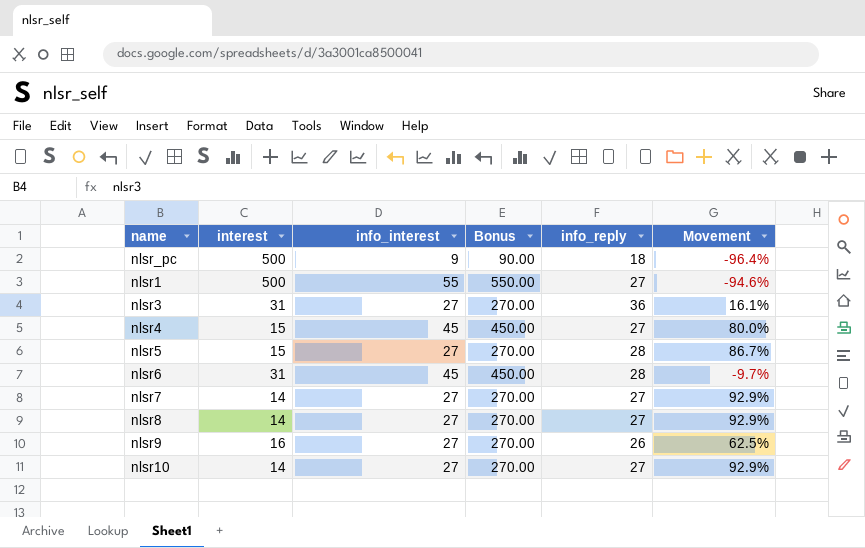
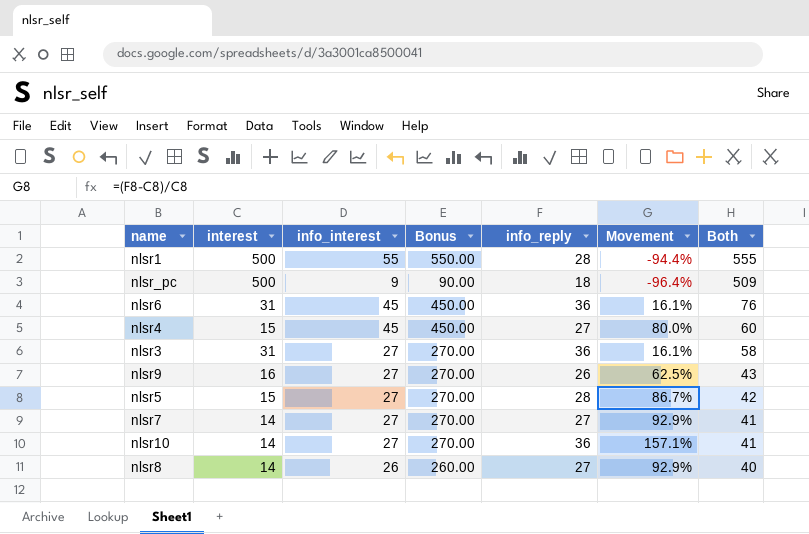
row order: none -> Both descending
column Both | formula: none -> [interest] + [info_interest]
nlsr1 | info_reply: 27 -> 28
nlsr1 | Movement: -94.6% -> -94.4%
nlsr6 | info_reply: 28 -> 36
nlsr6 | Movement: -9.7% -> 16.1%
nlsr10 | info_reply: 27 -> 36
nlsr10 | Movement: 92.9% -> 157.1%
nlsr8 | info_interest: 27 -> 26
nlsr8 | Bonus: 270.00 -> 260.00

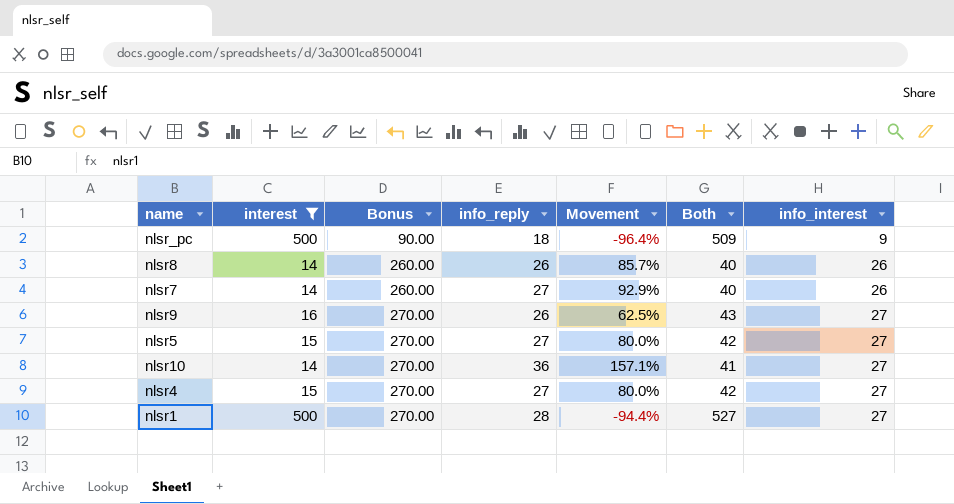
filter: none -> interest != 31
row order: Both descending -> Bonus ascending
column info_interest | position: 3 -> 7
nlsr8 | info_reply: 27 -> 26
nlsr8 | Movement: 92.9% -> 85.7%
nlsr7 | Bonus: 270.00 -> 260.00
nlsr7 | Both: 41 -> 40
nlsr7 | info_interest: 27 -> 26
nlsr5 | info_reply: 28 -> 27
nlsr5 | Movement: 86.7% -> 80.0%
nlsr4 | Bonus: 450.00 -> 270.00
nlsr4 | Both: 60 -> 42
nlsr4 | info_interest: 45 -> 27
nlsr1 | Bonus: 550.00 -> 270.00
nlsr1 | Both: 555 -> 527
nlsr1 | info_interest: 55 -> 27

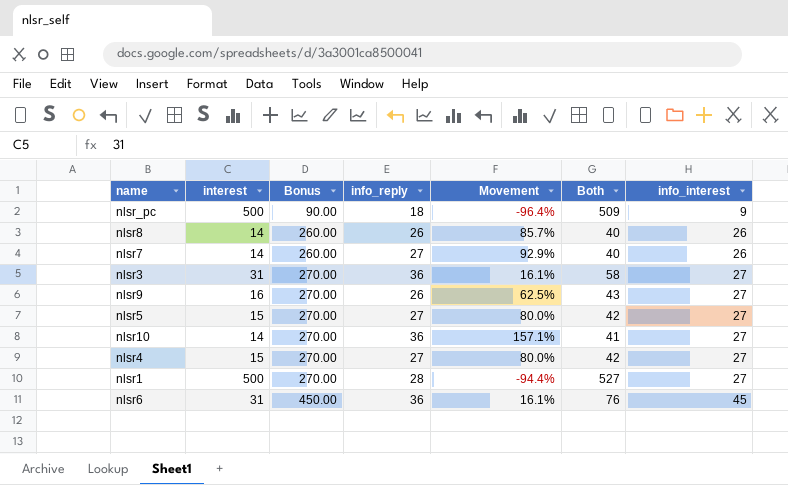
filter: interest != 31 -> none

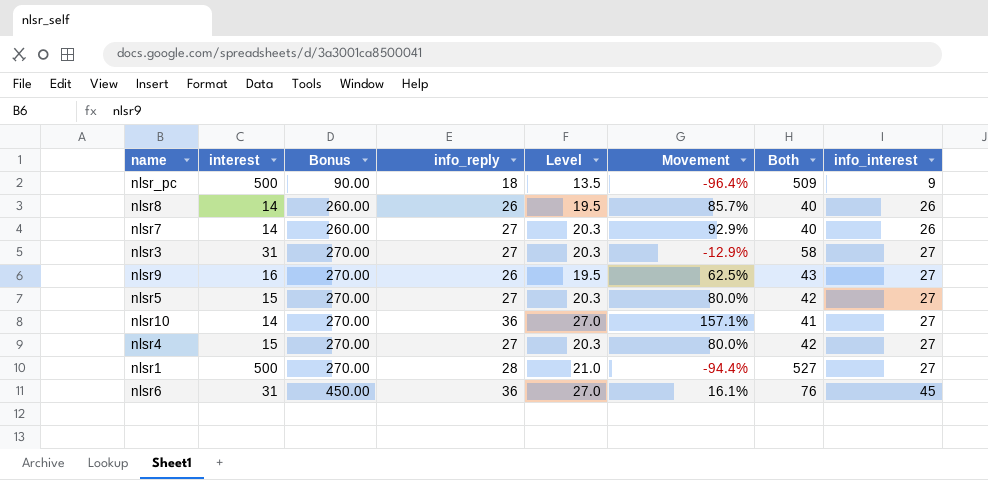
column Level | formula: none -> [info_reply] * 0.75
nlsr3 | info_reply: 36 -> 27
nlsr3 | Movement: 16.1% -> -12.9%

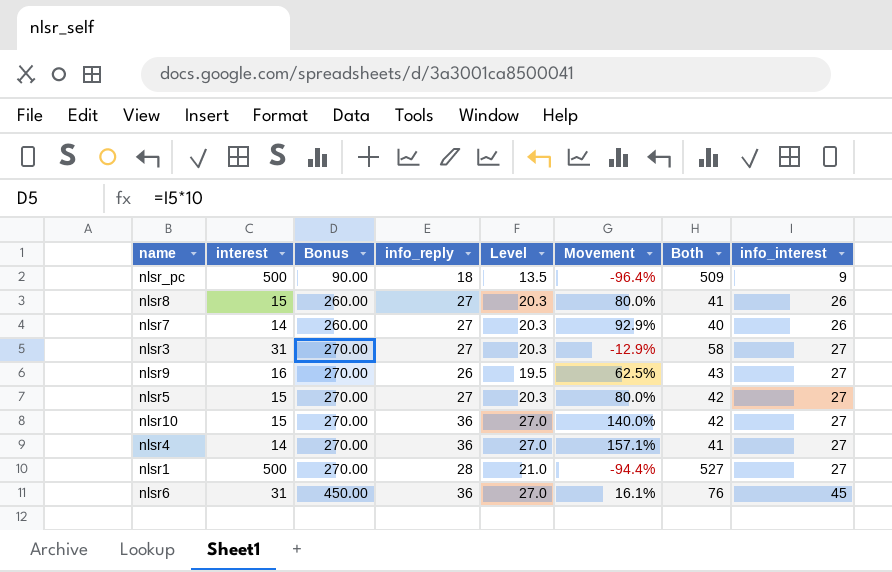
nlsr8 | interest: 14 -> 15
nlsr8 | info_reply: 26 -> 27
nlsr8 | Level: 19.5 -> 20.3
nlsr8 | Movement: 85.7% -> 80.0%
nlsr8 | Both: 40 -> 41
nlsr10 | interest: 14 -> 15
nlsr10 | Movement: 157.1% -> 140.0%
nlsr10 | Both: 41 -> 42
nlsr4 | interest: 15 -> 14
nlsr4 | info_reply: 27 -> 36
nlsr4 | Level: 20.3 -> 27.0
nlsr4 | Movement: 80.0% -> 157.1%
nlsr4 | Both: 42 -> 41

